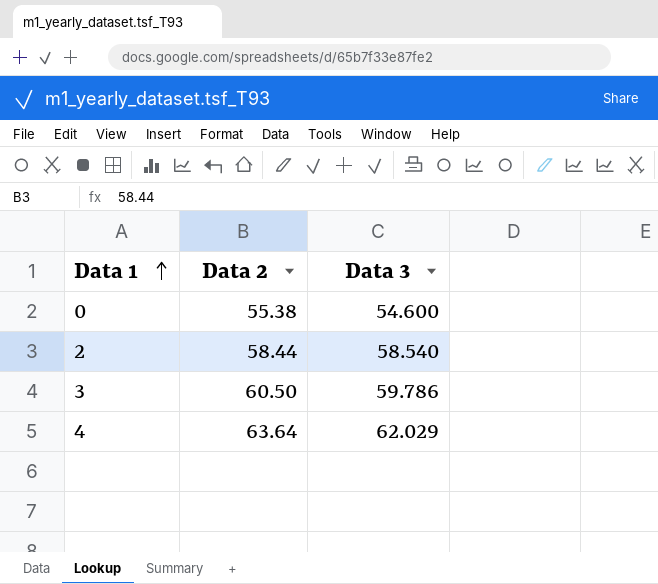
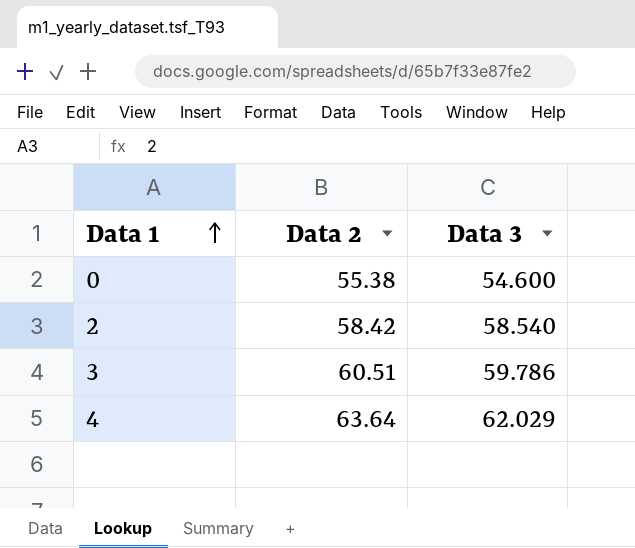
2 | Data 2: 58.44 -> 58.42
3 | Data 2: 60.50 -> 60.51

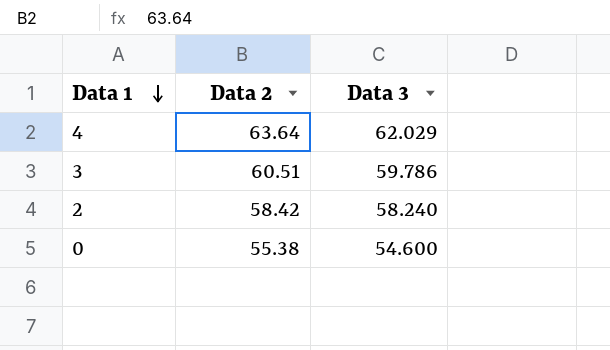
row order: Data 1 ascending -> Data 1 descending
2 | Data 3: 58.540 -> 58.240

